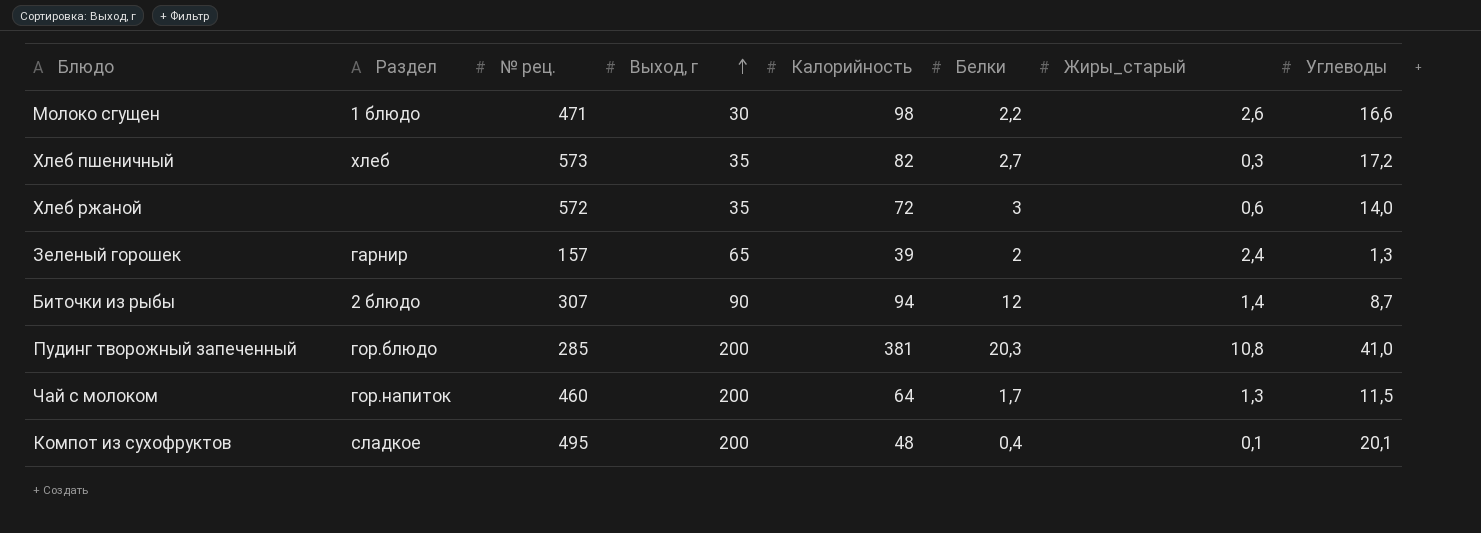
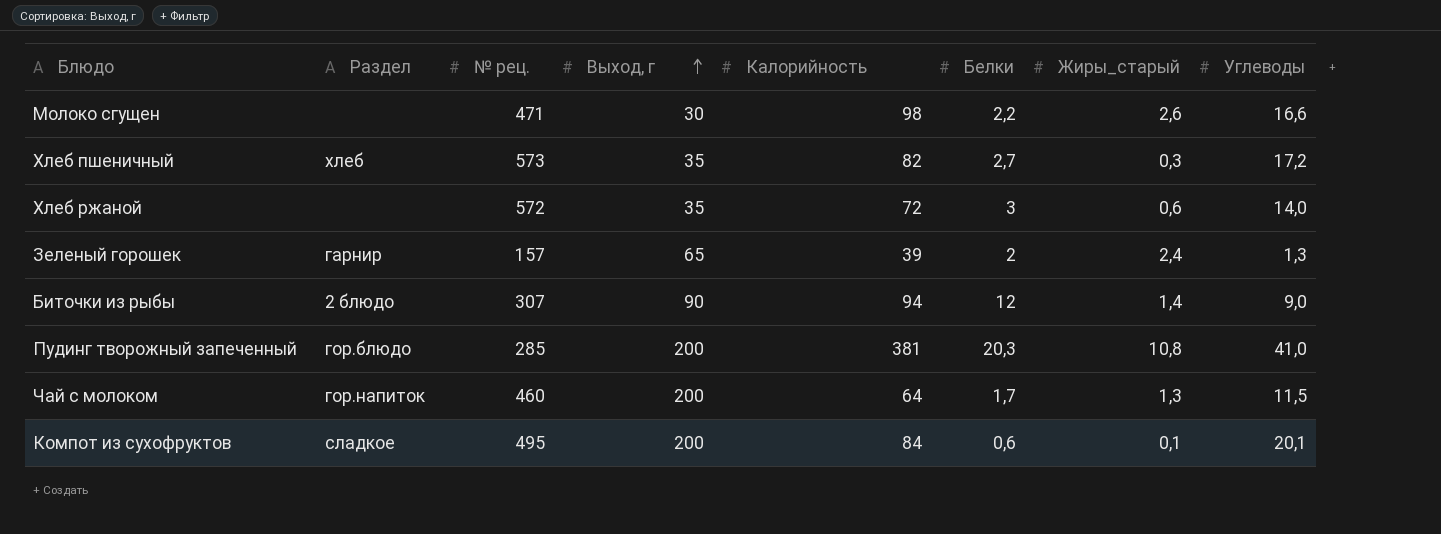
Молоко сгущен | Раздел: 1 блюдо -> none
Биточки из рыбы | Углеводы: 8,7 -> 9,0
Компот из сухофруктов | Калорийность: 48 -> 84
Компот из сухофруктов | Белки: 0,4 -> 0,6

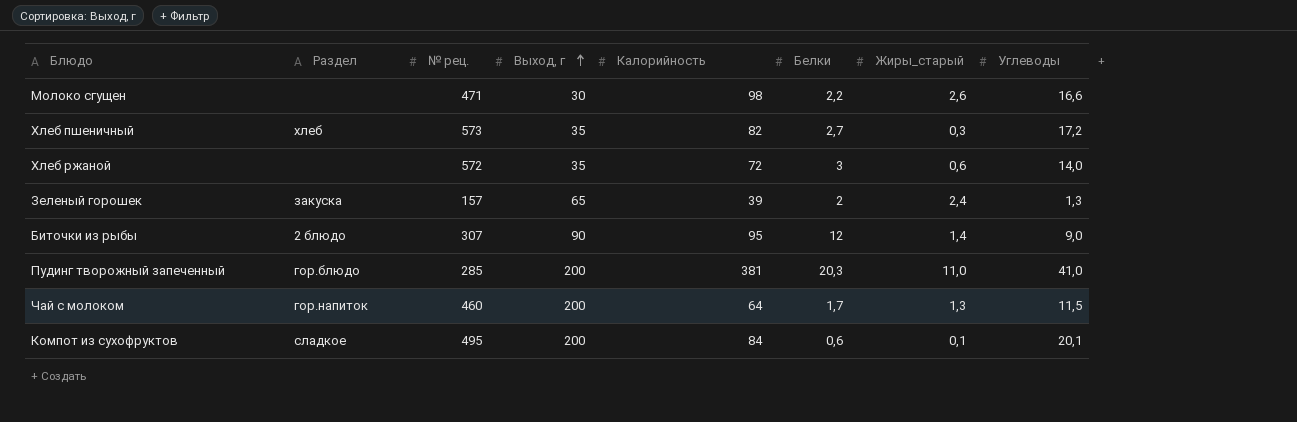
Зеленый горошек | Раздел: гарнир -> закуска
Биточки из рыбы | Калорийность: 94 -> 95
Пудинг творожный запеченный | Жиры_старый: 10,8 -> 11,0

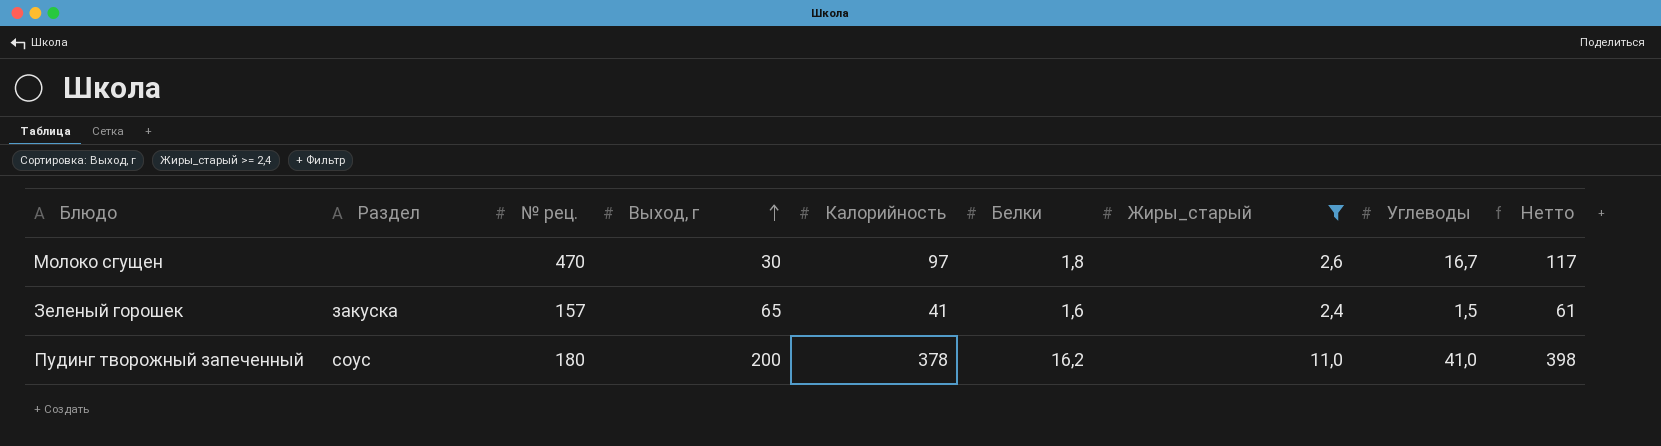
filter: none -> Жиры_старый >= 2,4
column Нетто | formula: none -> [Калорийность] + 20
Молоко сгущен | № рец.: 471 -> 470
Молоко сгущен | Калорийность: 98 -> 97
Молоко сгущен | Белки: 2,2 -> 1,8
Молоко сгущен | Углеводы: 16,6 -> 16,7
Зеленый горошек | Калорийность: 39 -> 41
Зеленый горошек | Белки: 2 -> 1,6
Зеленый горошек | Углеводы: 1,3 -> 1,5
Пудинг творожный запеченный | Раздел: гор.блюдо -> соус
Пудинг творожный запеченный | № рец.: 285 -> 180
Пудинг творожный запеченный | Калорийность: 381 -> 378
Пудинг творожный запеченный | Белки: 20,3 -> 16,2

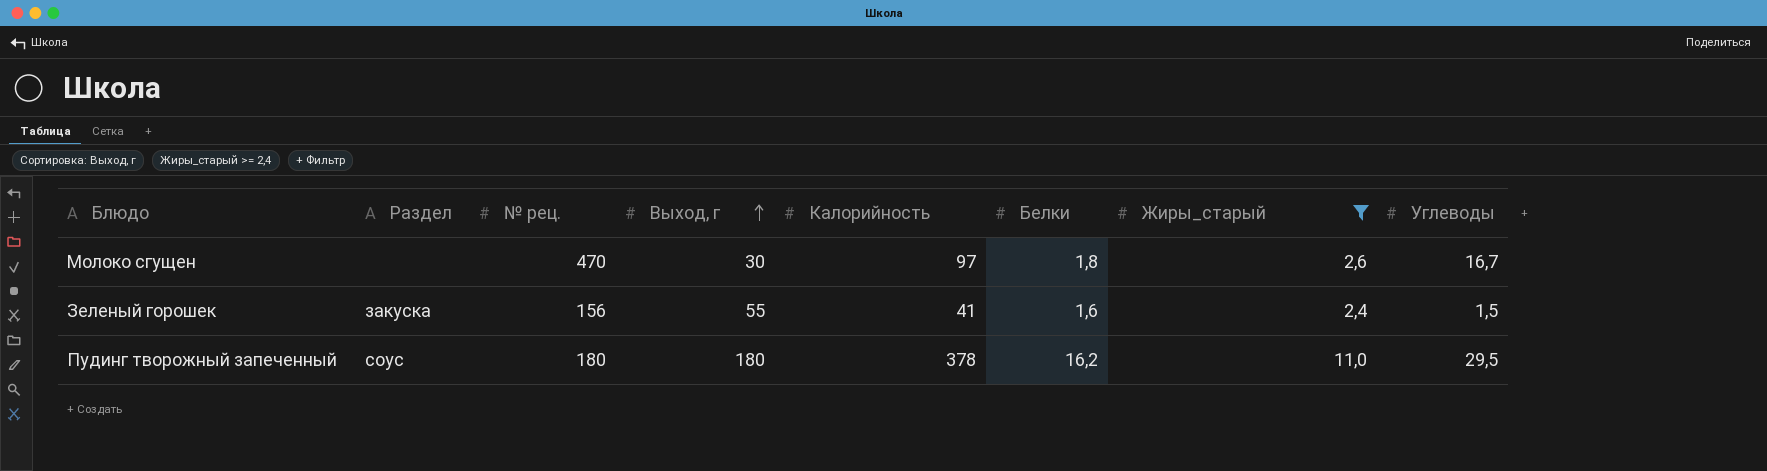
column Нетто | formula: [Калорийность] + 20 -> none
Зеленый горошек | № рец.: 157 -> 156
Зеленый горошек | Выход, г: 65 -> 55
Пудинг творожный запеченный | Выход, г: 200 -> 180
Пудинг творожный запеченный | Углеводы: 41,0 -> 29,5

